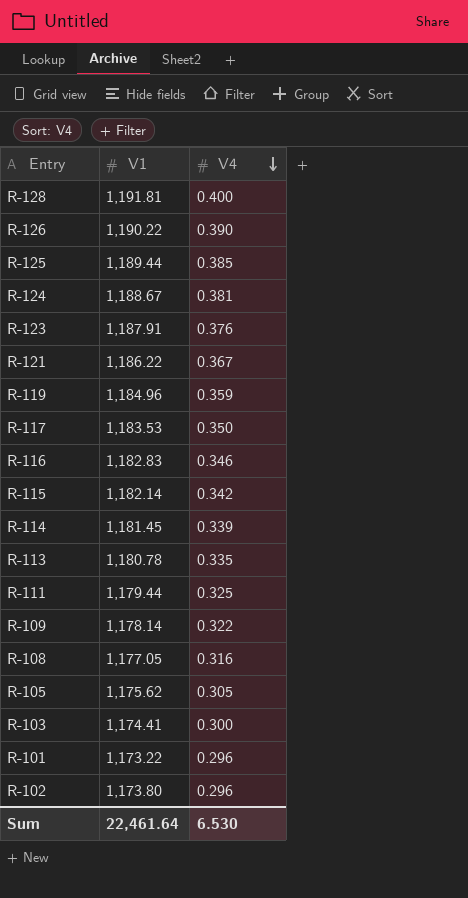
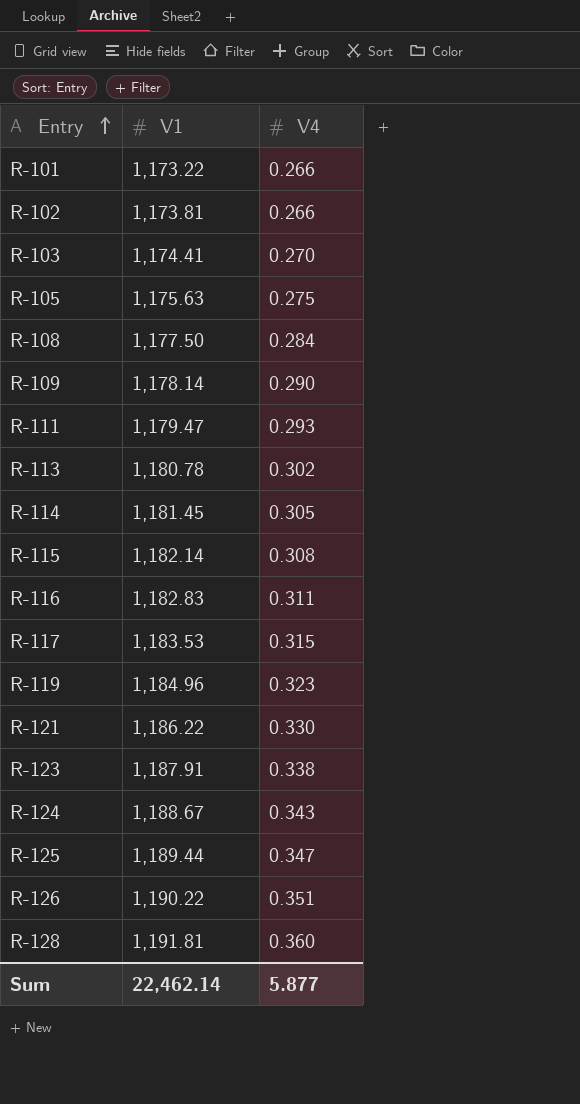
row order: V4 descending -> Entry ascending
R-101 | V4: 0.296 -> 0.266
R-102 | V1: 1,173.80 -> 1,173.81
R-102 | V4: 0.296 -> 0.266
R-103 | V4: 0.300 -> 0.270
R-105 | V1: 1,175.62 -> 1,175.63
R-105 | V4: 0.305 -> 0.275
R-108 | V1: 1,177.05 -> 1,177.50
R-108 | V4: 0.316 -> 0.284
R-109 | V4: 0.322 -> 0.290
R-111 | V1: 1,179.44 -> 1,179.47
R-111 | V4: 0.325 -> 0.293
R-113 | V4: 0.335 -> 0.302
R-114 | V4: 0.339 -> 0.305
R-115 | V4: 0.342 -> 0.308
R-116 | V4: 0.346 -> 0.311
R-117 | V4: 0.350 -> 0.315
R-119 | V4: 0.359 -> 0.323
R-121 | V4: 0.367 -> 0.330
R-123 | V4: 0.376 -> 0.338
R-124 | V4: 0.381 -> 0.343
R-125 | V4: 0.385 -> 0.347
R-126 | V4: 0.390 -> 0.351
R-128 | V4: 0.400 -> 0.360
Sum | V1: 22,461.64 -> 22,462.14
Sum | V4: 6.530 -> 5.877

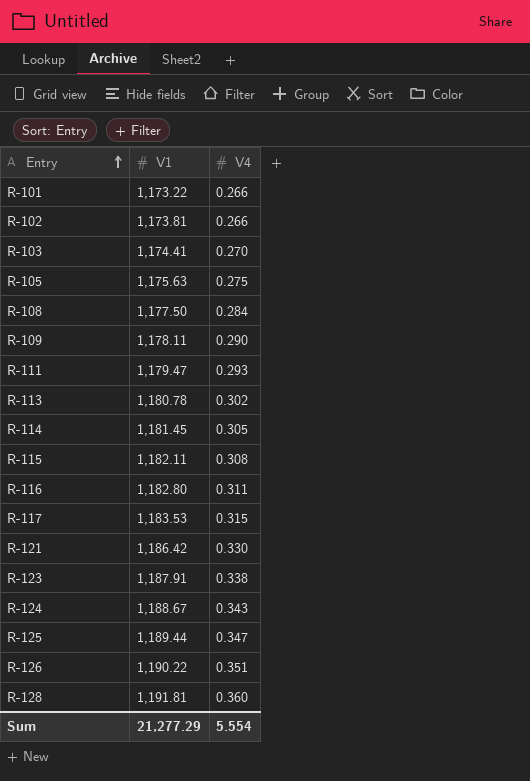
row R-119: 1,184.96 | 0.323 -> none
R-109 | V1: 1,178.14 -> 1,178.11
R-115 | V1: 1,182.14 -> 1,182.11
R-116 | V1: 1,182.83 -> 1,182.80
R-121 | V1: 1,186.22 -> 1,186.42
Sum | V1: 22,462.14 -> 21,277.29
Sum | V4: 5.877 -> 5.554

